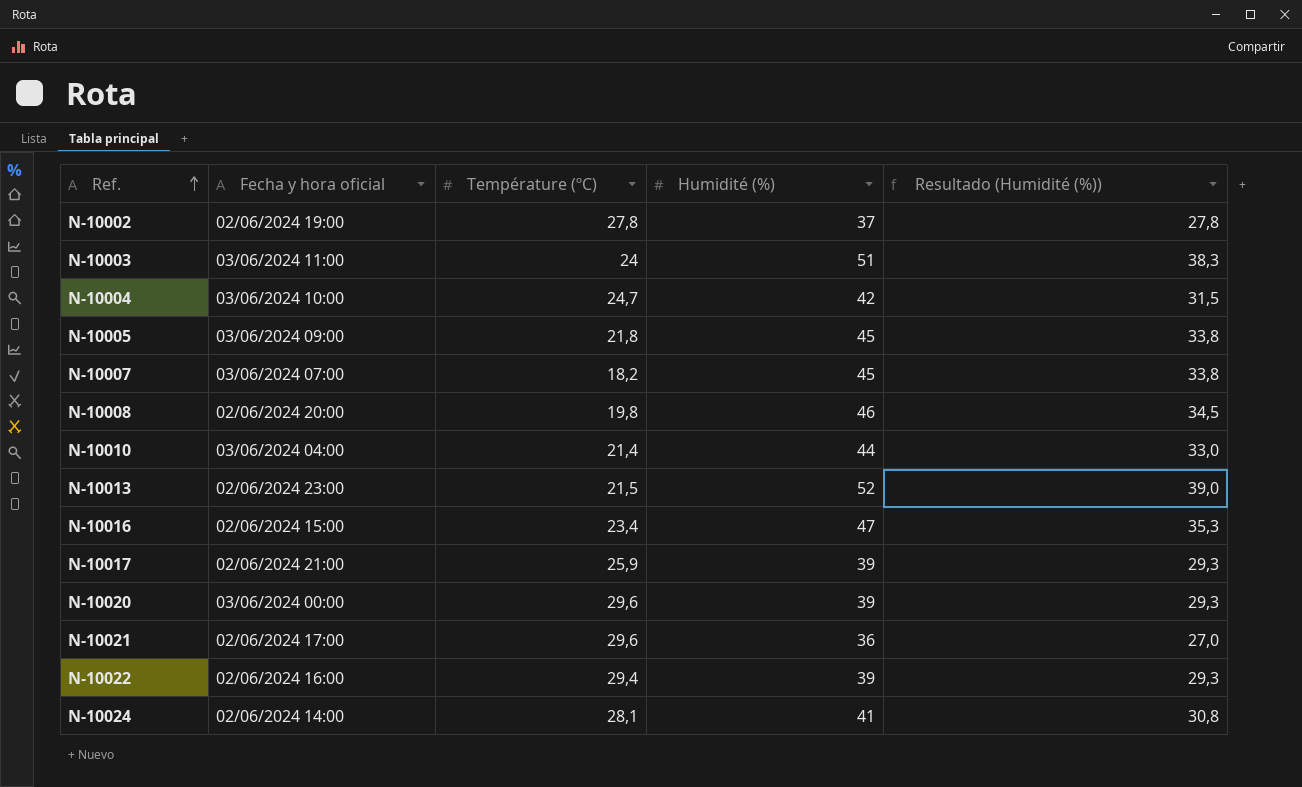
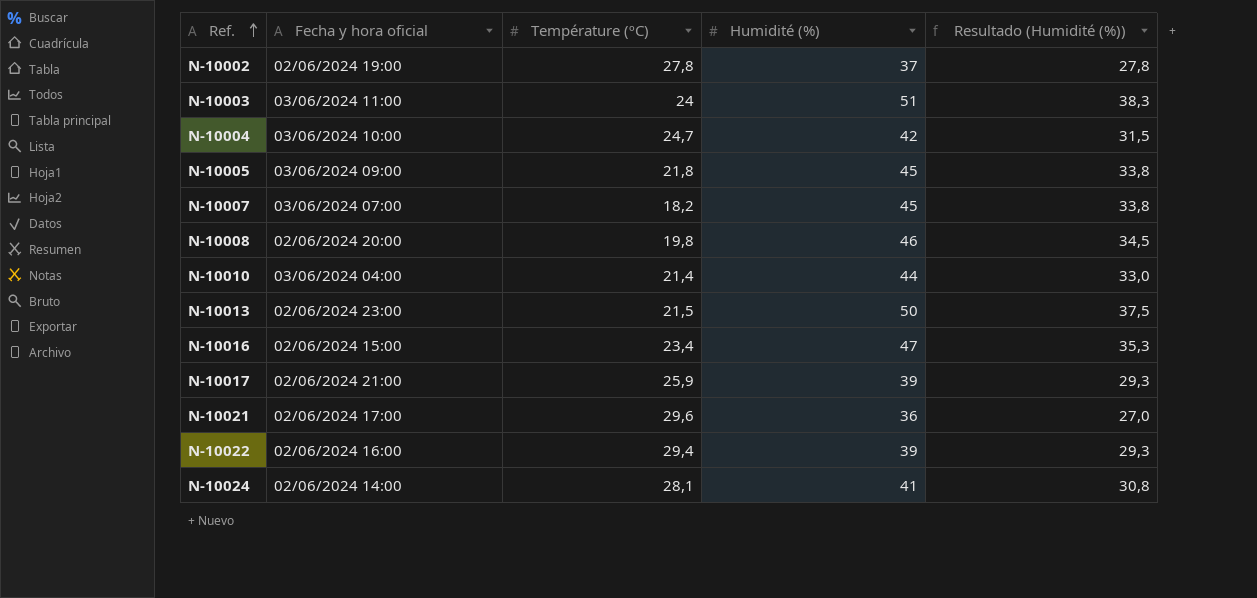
row N-10020: 03/06/2024 00:00 | 29,6 | 39 | 29,3 -> none
N-10013 | Humidité (%): 52 -> 50
N-10013 | Resultado (Humidité (%)): 39,0 -> 37,5

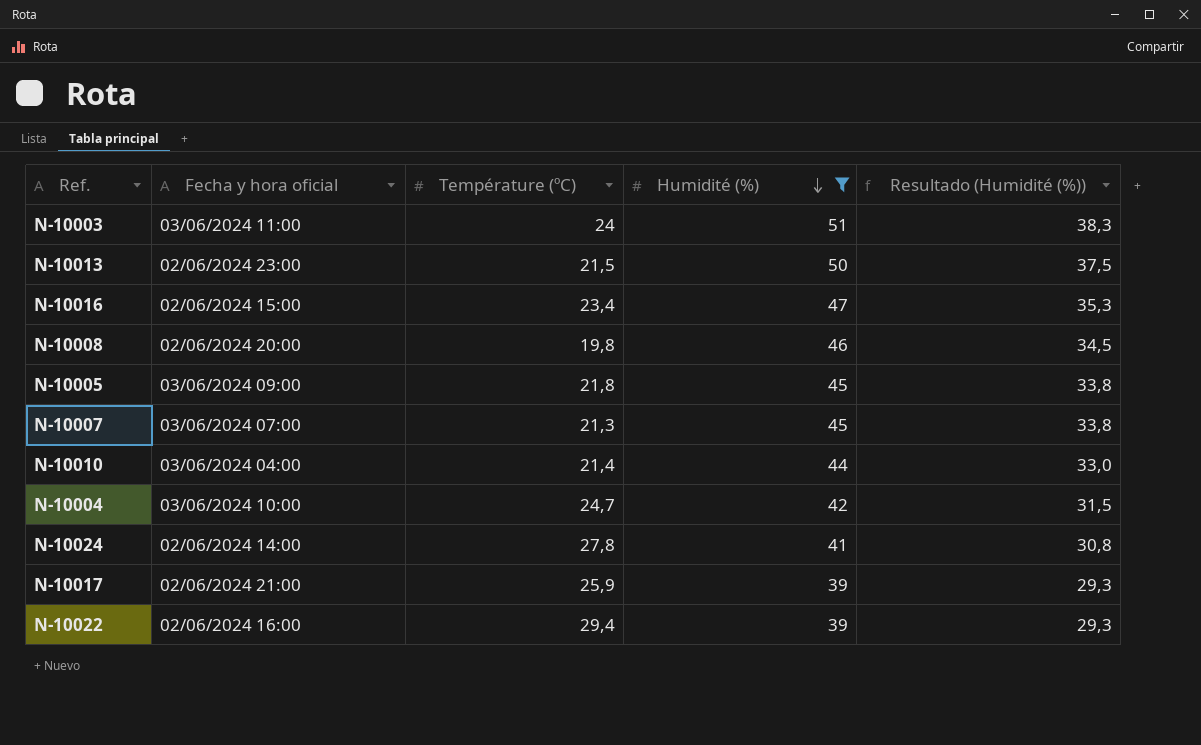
filter: none -> Humidité (%) >= 39
row order: Ref. ascending -> Humidité (%) descending
N-10007 | Température (ºC): 18,2 -> 21,3
N-10024 | Température (ºC): 28,1 -> 27,8

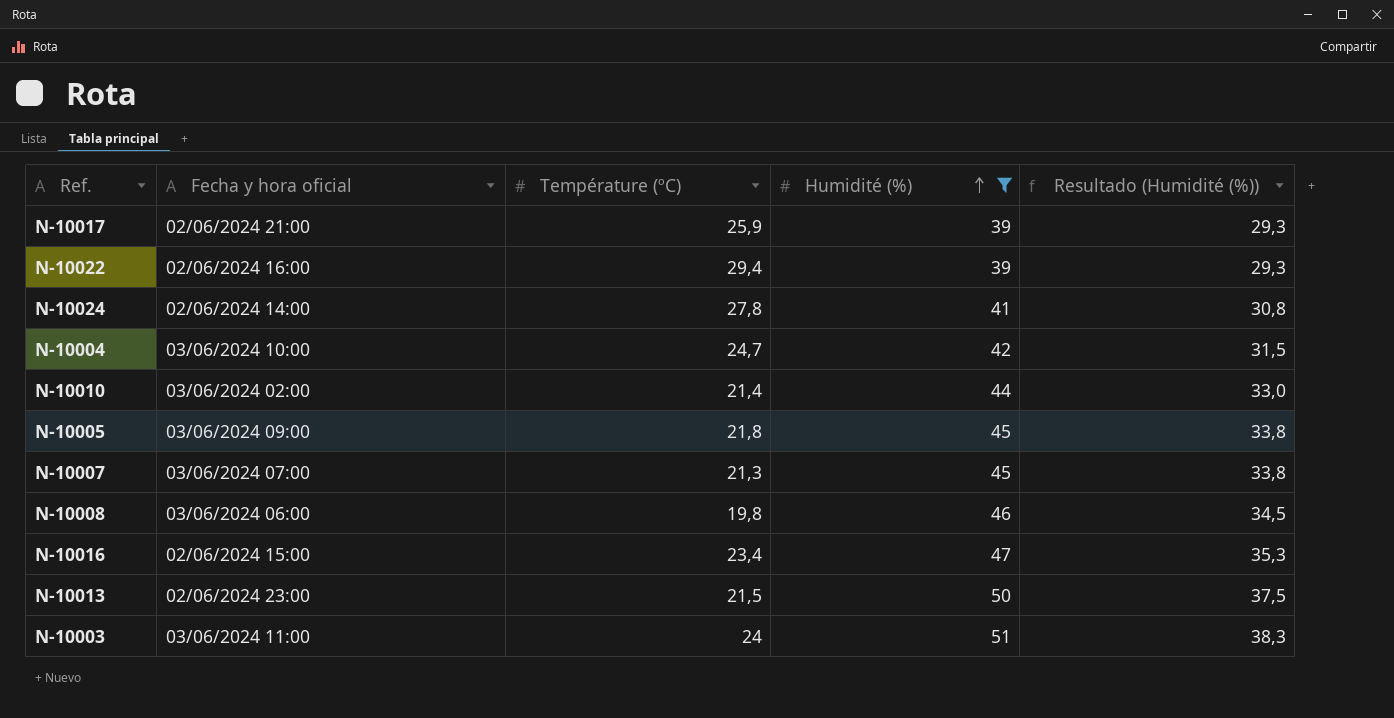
row order: Humidité (%) descending -> Humidité (%) ascending
N-10010 | Fecha y hora oficial: 03/06/2024 04:00 -> 03/06/2024 02:00
N-10008 | Fecha y hora oficial: 02/06/2024 20:00 -> 03/06/2024 06:00

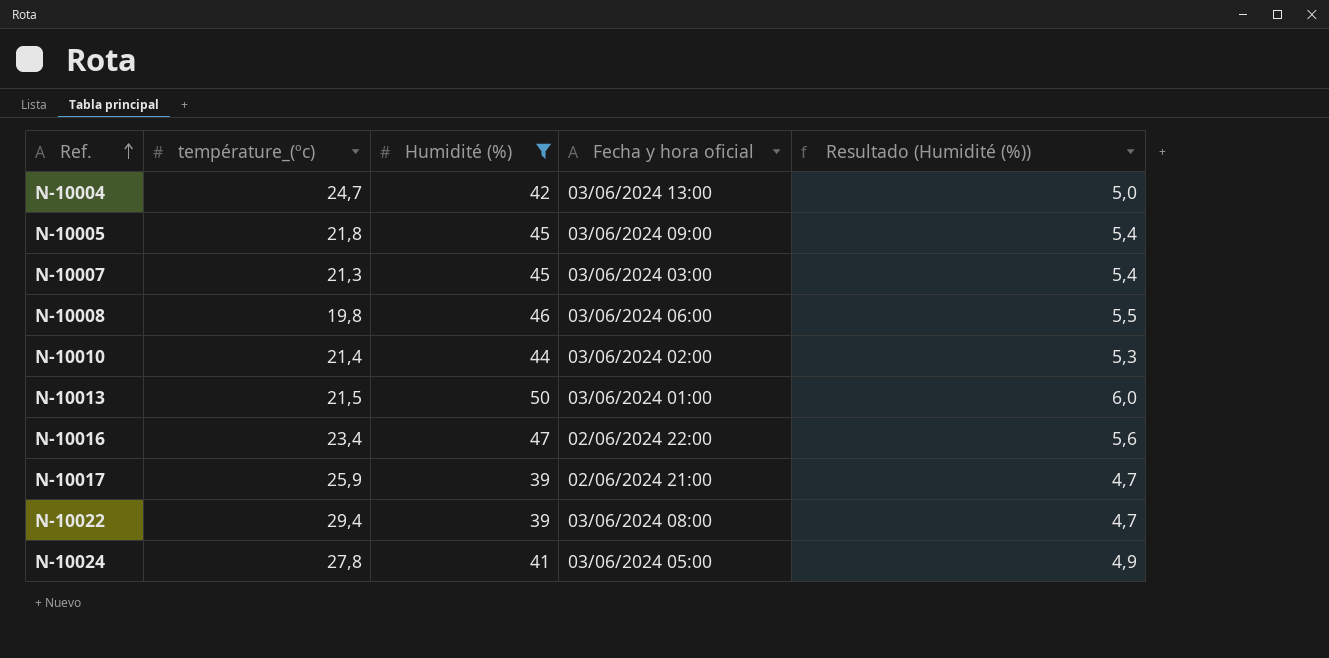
row order: Humidité (%) ascending -> Ref. ascending
column name: Température (ºC) -> température_(ºc)
column Fecha y hora oficial | position: 2 -> 4
column Resultado (Humidité (%)) | formula: [Humidité (%)] * 0,75 -> [Humidité (%)] * 0,12
row N-10003: 03/06/2024 11:00 | 24 | 51 | 38,3 -> none
N-10004 | Fecha y hora oficial: 03/06/2024 10:00 -> 03/06/2024 13:00
N-10007 | Fecha y hora oficial: 03/06/2024 07:00 -> 03/06/2024 03:00
N-10013 | Fecha y hora oficial: 02/06/2024 23:00 -> 03/06/2024 01:00
N-10016 | Fecha y hora oficial: 02/06/2024 15:00 -> 02/06/2024 22:00
N-10022 | Fecha y hora oficial: 02/06/2024 16:00 -> 03/06/2024 08:00
N-10024 | Fecha y hora oficial: 02/06/2024 14:00 -> 03/06/2024 05:00

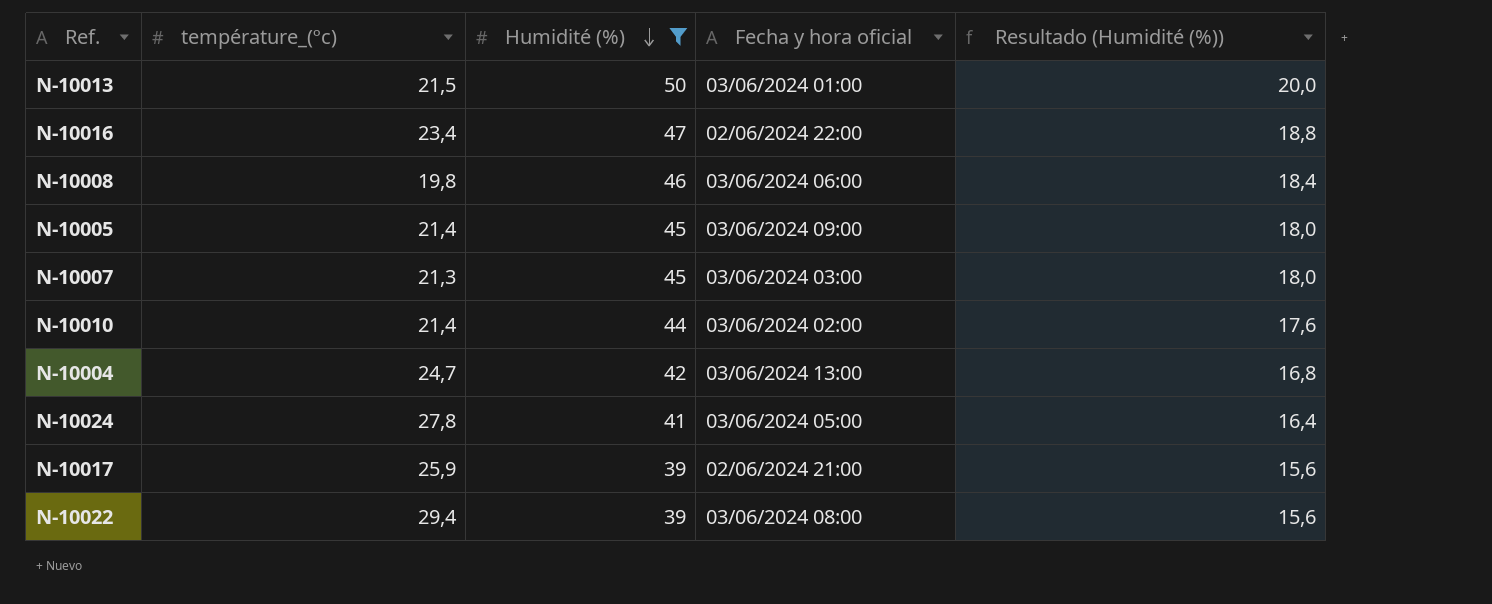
row order: Ref. ascending -> Humidité (%) descending
column Resultado (Humidité (%)) | formula: [Humidité (%)] * 0,12 -> [Humidité (%)] * 0,4
N-10005 | température_(ºc): 21,8 -> 21,4

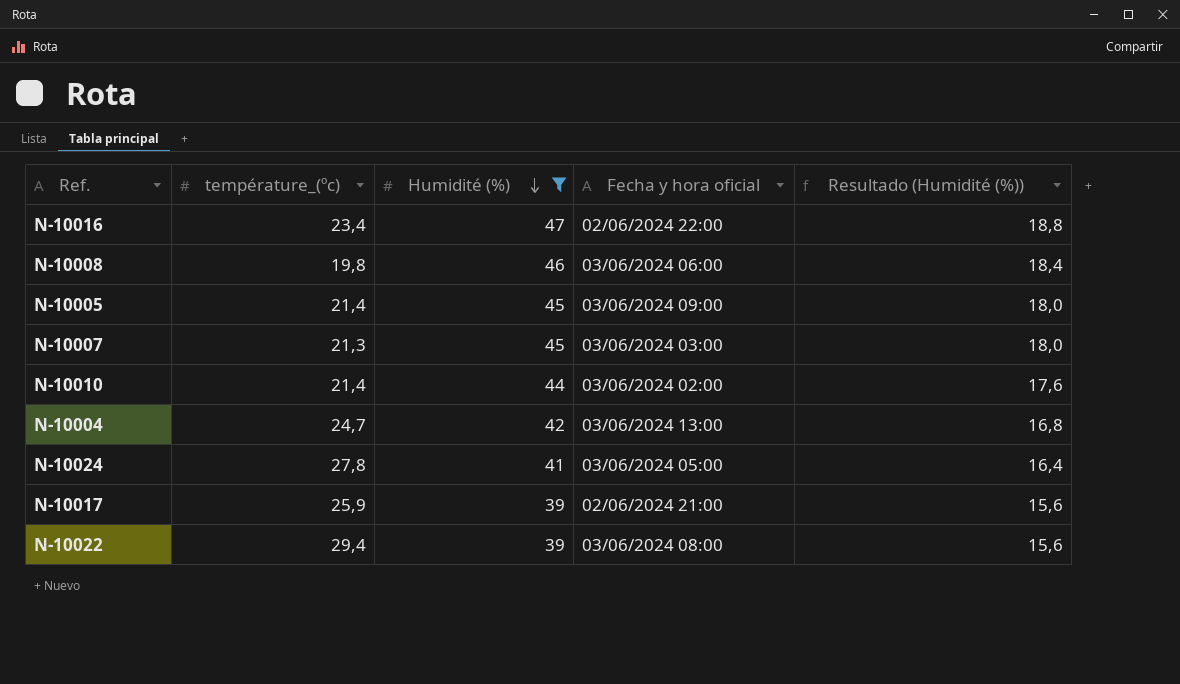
row N-10013: 21,5 | 50 | 03/06/2024 01:00 | 20,0 -> none

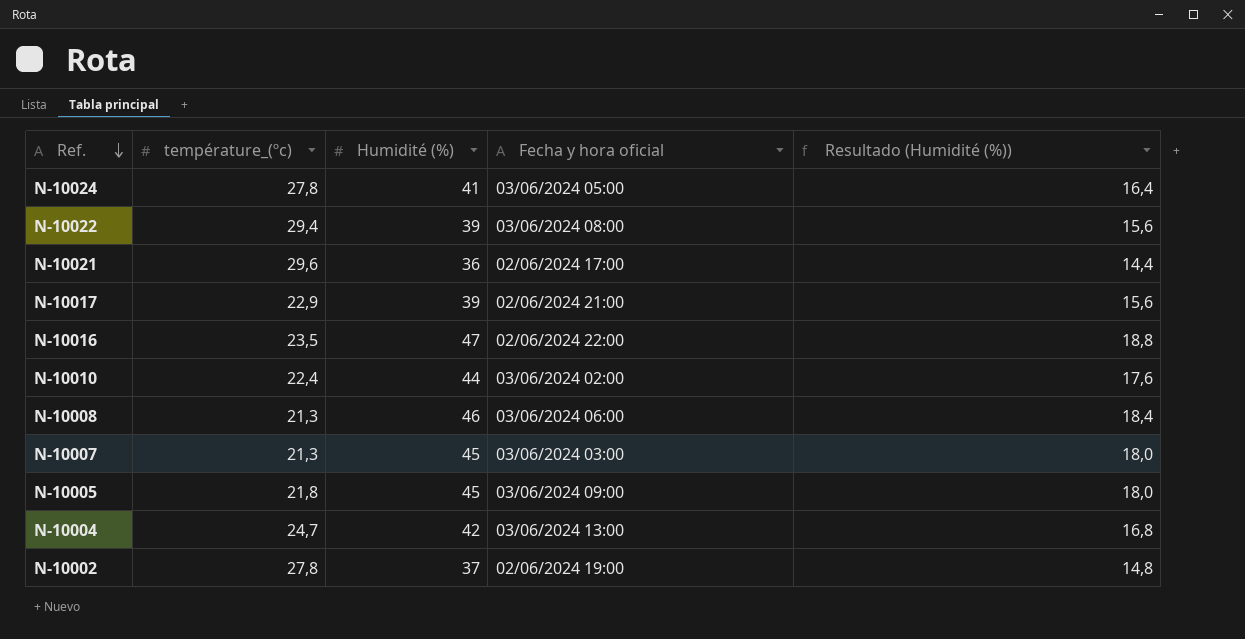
filter: Humidité (%) >= 39 -> none
row order: Humidité (%) descending -> Ref. descending
N-10017 | température_(ºc): 25,9 -> 22,9
N-10016 | température_(ºc): 23,4 -> 23,5
N-10010 | température_(ºc): 21,4 -> 22,4
N-10008 | température_(ºc): 19,8 -> 21,3
N-10005 | température_(ºc): 21,4 -> 21,8

